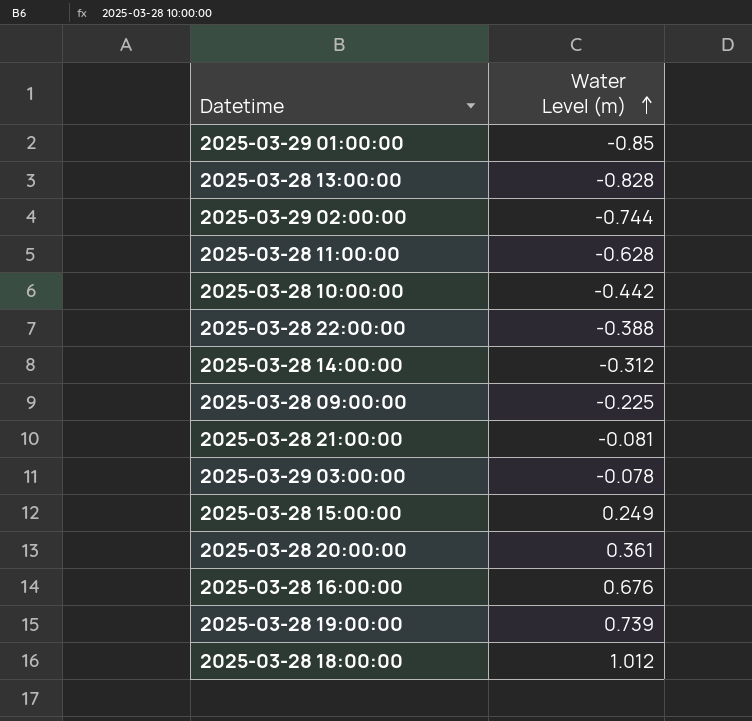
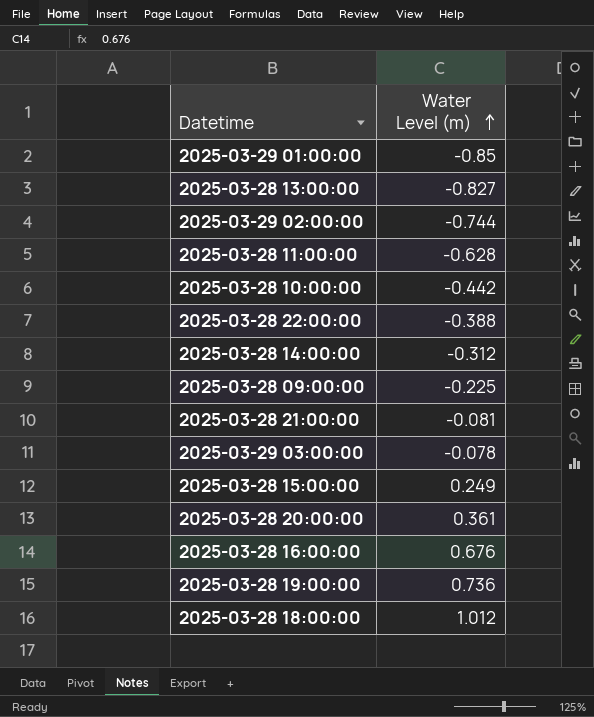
2025-03-28 13:00:00 | Water Level (m): -0.828 -> -0.827
2025-03-28 19:00:00 | Water Level (m): 0.739 -> 0.736

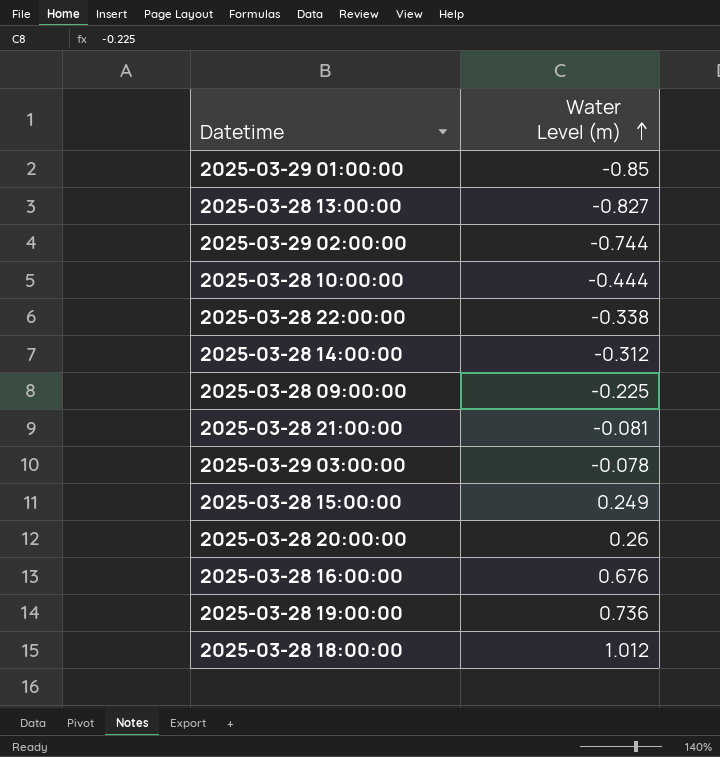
row 2025-03-28 11:00:00: -0.628 -> none
2025-03-28 10:00:00 | Water Level (m): -0.442 -> -0.444
2025-03-28 22:00:00 | Water Level (m): -0.388 -> -0.338
2025-03-28 20:00:00 | Water Level (m): 0.361 -> 0.26

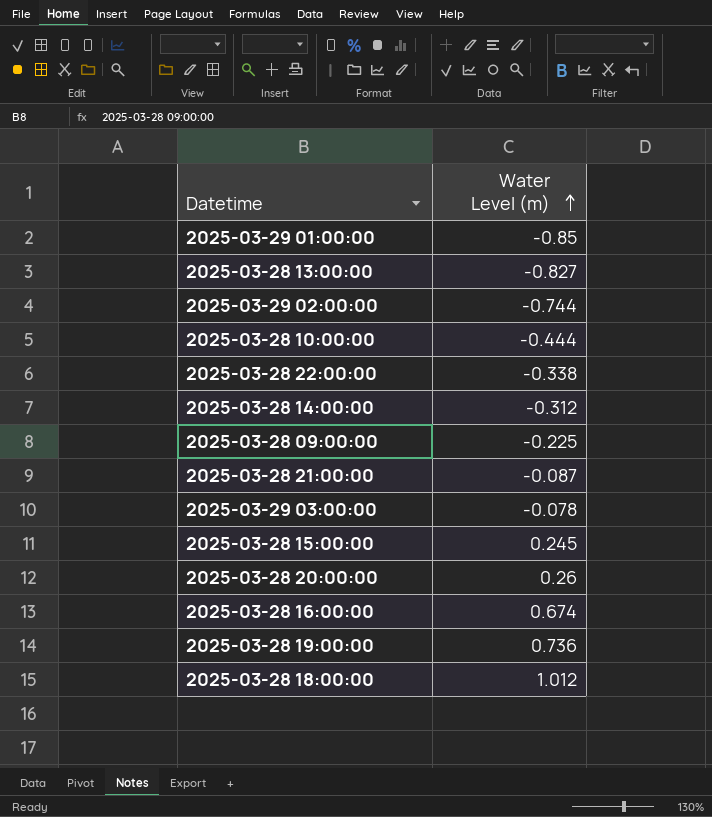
2025-03-28 21:00:00 | Water Level (m): -0.081 -> -0.087
2025-03-28 15:00:00 | Water Level (m): 0.249 -> 0.245
2025-03-28 16:00:00 | Water Level (m): 0.676 -> 0.674

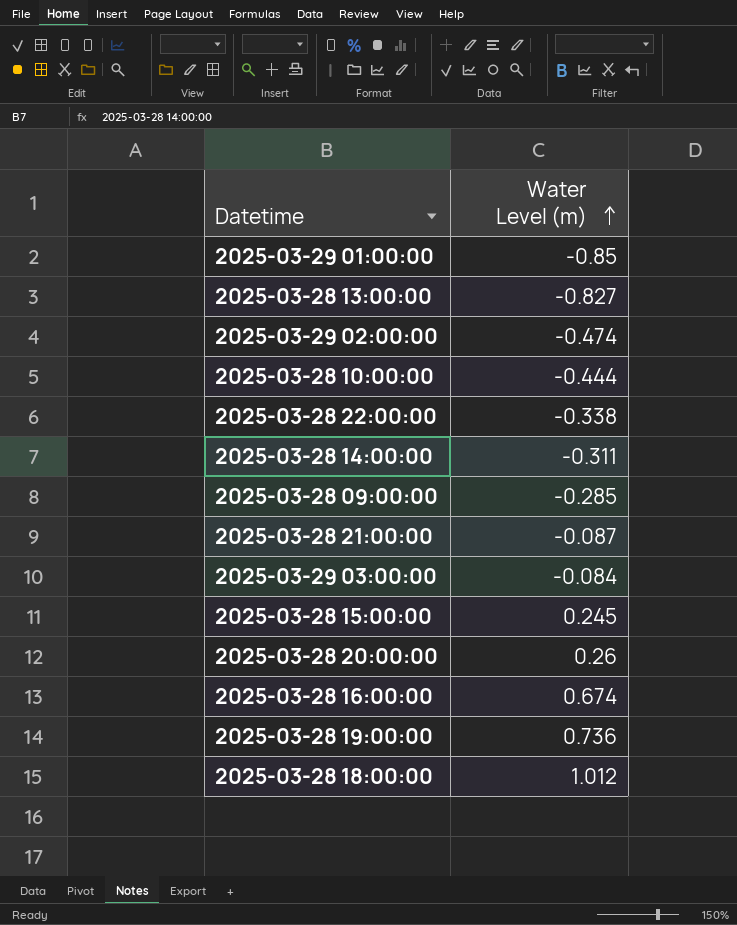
2025-03-29 02:00:00 | Water Level (m): -0.744 -> -0.474
2025-03-28 14:00:00 | Water Level (m): -0.312 -> -0.311
2025-03-28 09:00:00 | Water Level (m): -0.225 -> -0.285
2025-03-29 03:00:00 | Water Level (m): -0.078 -> -0.084

